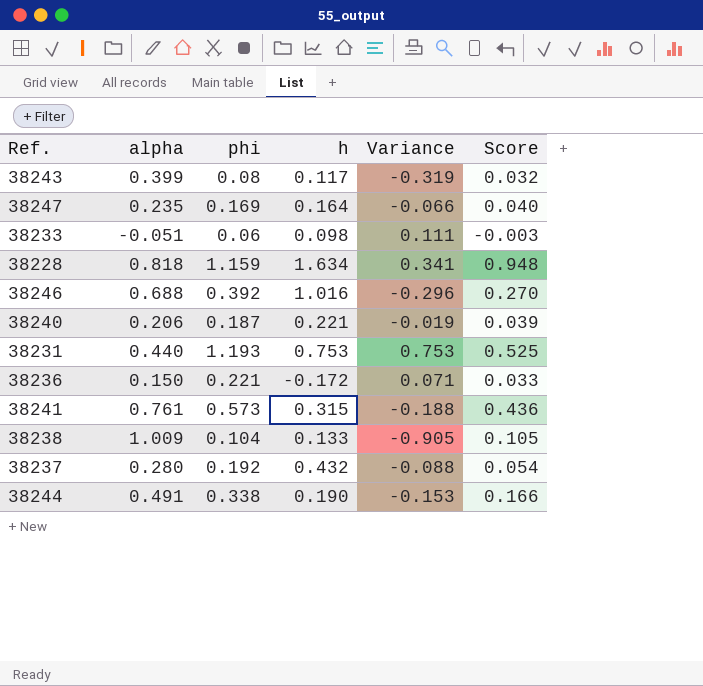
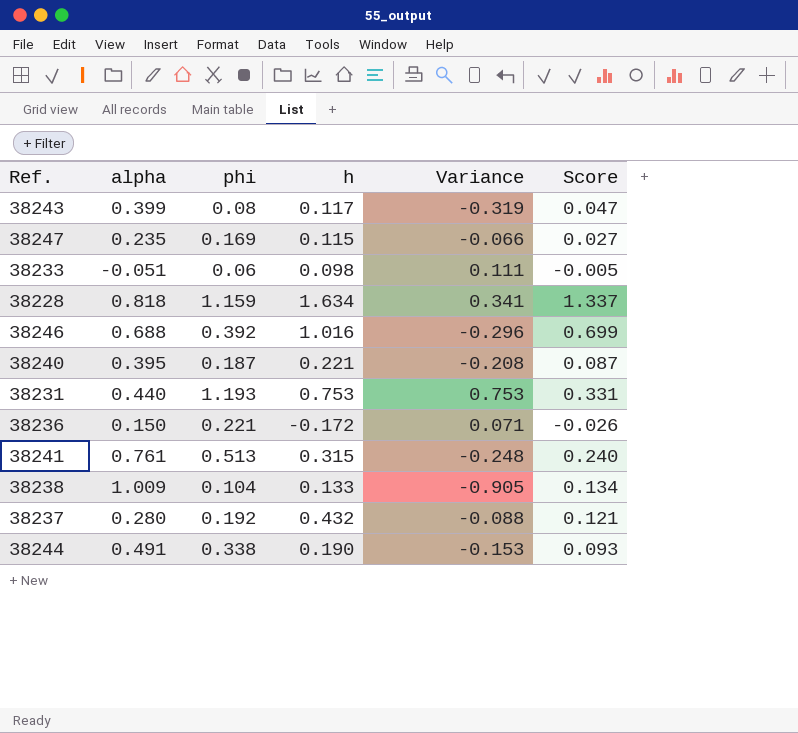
column Score | formula: [alpha] * [phi] -> [alpha] * [h]
38247 | h: 0.164 -> 0.115
38240 | alpha: 0.206 -> 0.395
38240 | Variance: -0.019 -> -0.208
38241 | phi: 0.573 -> 0.513
38241 | Variance: -0.188 -> -0.248

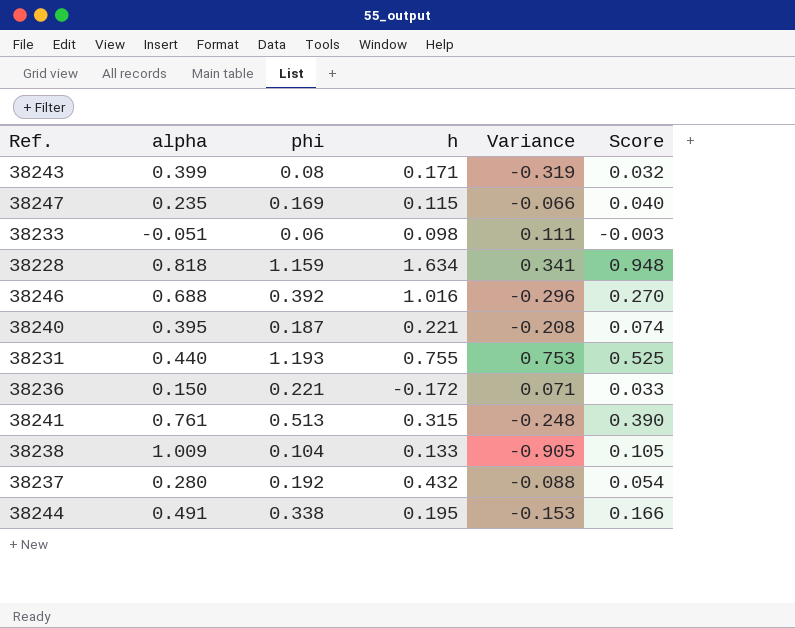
column Score | formula: [alpha] * [h] -> [alpha] * [phi]
38243 | h: 0.117 -> 0.171
38231 | h: 0.753 -> 0.755
38244 | h: 0.190 -> 0.195

